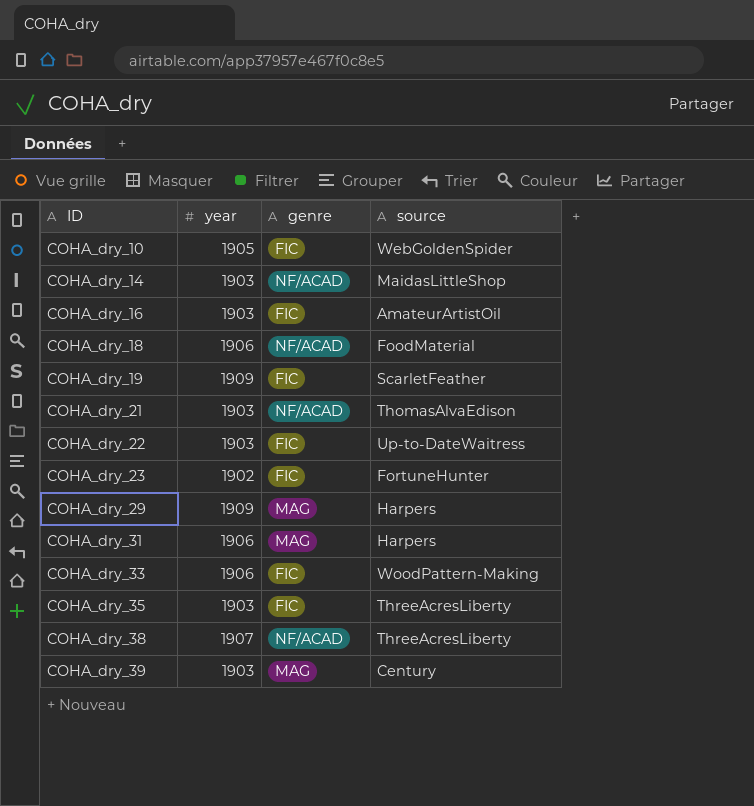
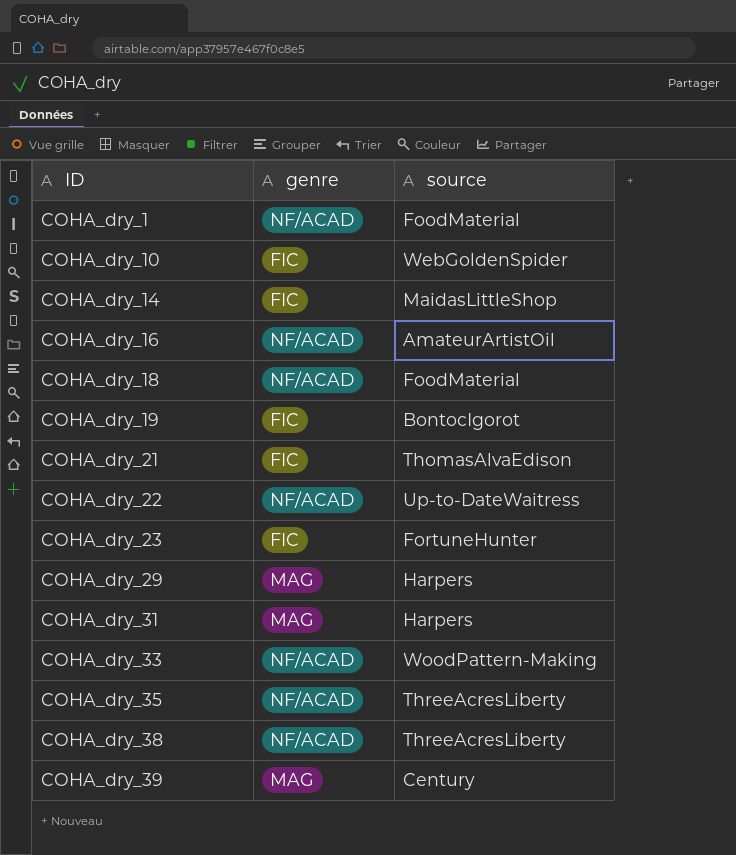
column year | position: 2 -> none
row COHA_dry_1: none -> NF/ACAD | FoodMaterial
COHA_dry_14 | genre: NF/ACAD -> FIC
COHA_dry_16 | genre: FIC -> NF/ACAD
COHA_dry_19 | source: ScarletFeather -> BontocIgorot
COHA_dry_21 | genre: NF/ACAD -> FIC
COHA_dry_22 | genre: FIC -> NF/ACAD
COHA_dry_33 | genre: FIC -> NF/ACAD
COHA_dry_35 | genre: FIC -> NF/ACAD

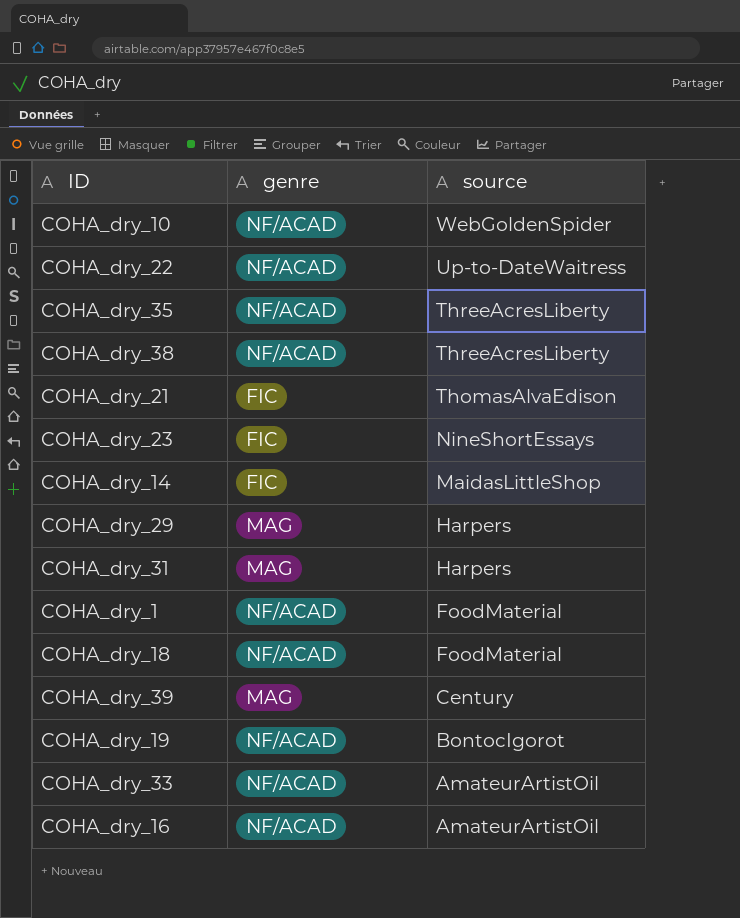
row order: ID ascending -> source descending
COHA_dry_10 | genre: FIC -> NF/ACAD
COHA_dry_23 | source: FortuneHunter -> NineShortEssays
COHA_dry_19 | genre: FIC -> NF/ACAD
COHA_dry_33 | source: WoodPattern-Making -> AmateurArtistOil

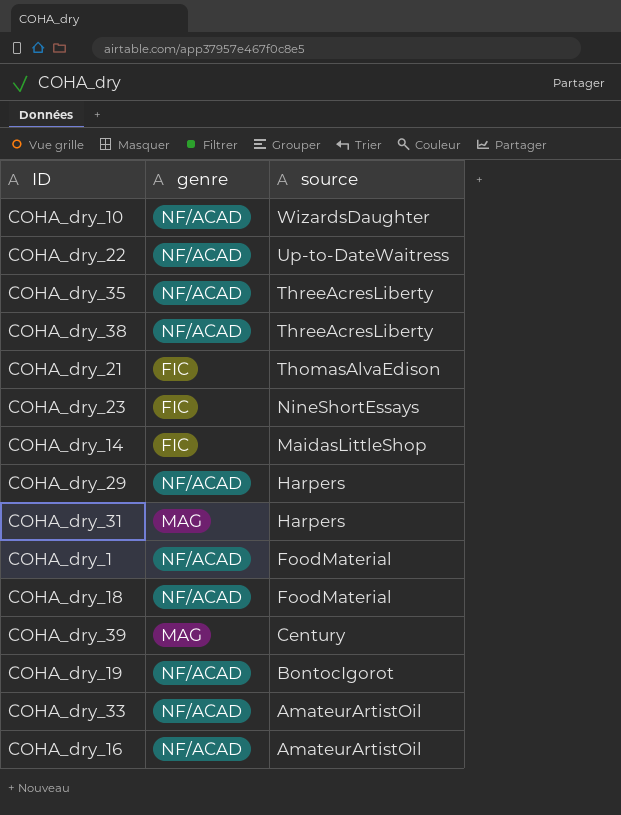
COHA_dry_10 | source: WebGoldenSpider -> WizardsDaughter
COHA_dry_29 | genre: MAG -> NF/ACAD

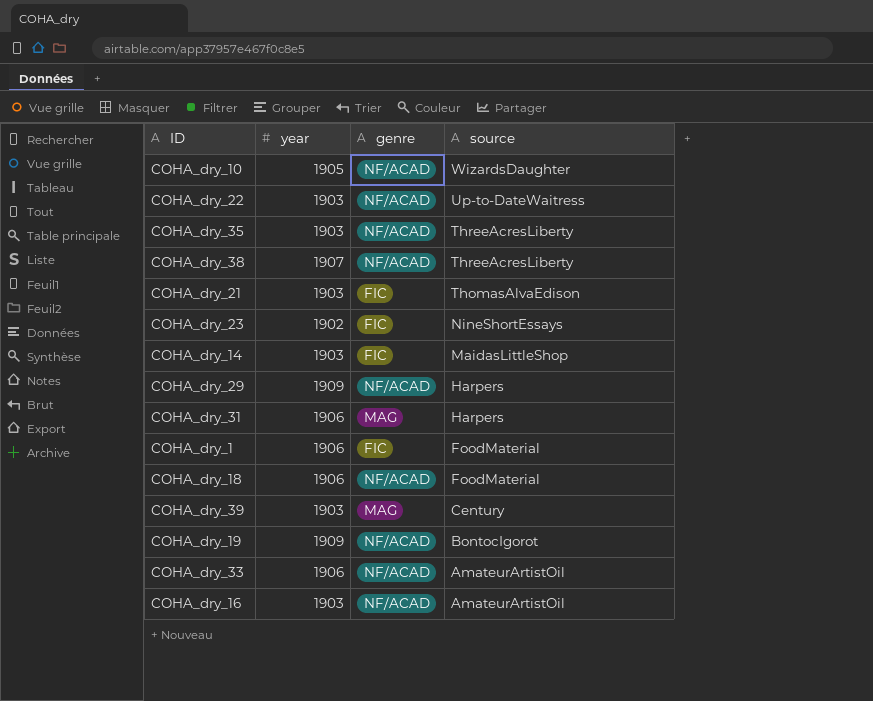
column year | position: none -> 2
COHA_dry_1 | genre: NF/ACAD -> FIC

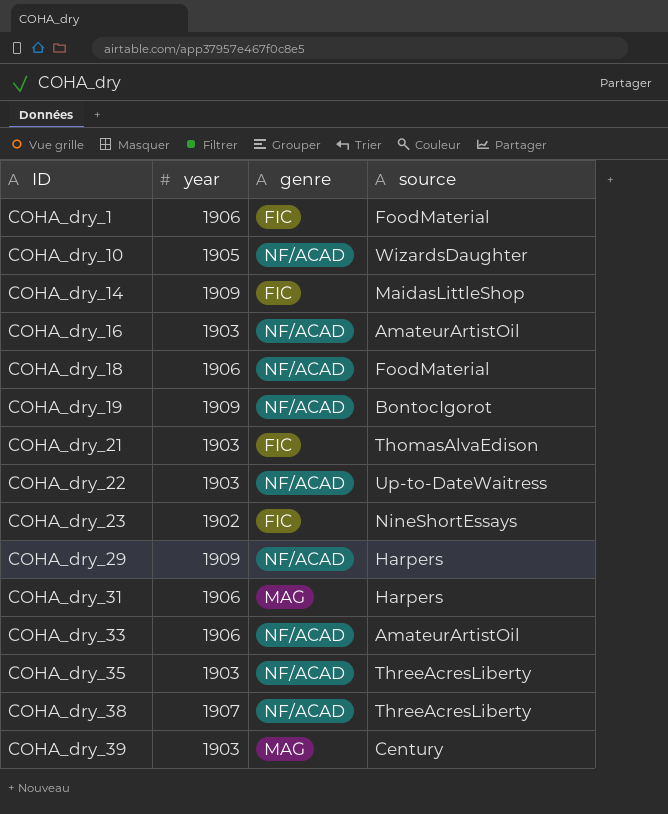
row order: source descending -> ID ascending
COHA_dry_14 | year: 1903 -> 1909

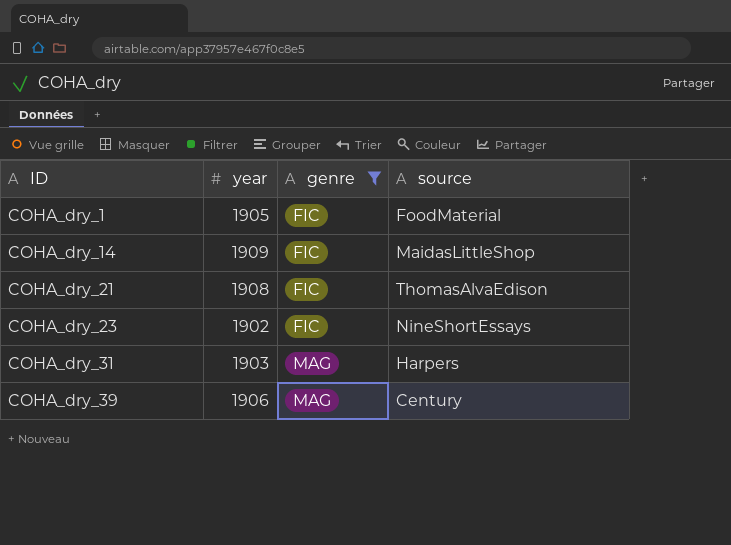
filter: none -> genre != NF/ACAD
COHA_dry_1 | year: 1906 -> 1905
COHA_dry_21 | year: 1903 -> 1908
COHA_dry_31 | year: 1906 -> 1903
COHA_dry_39 | year: 1903 -> 1906

